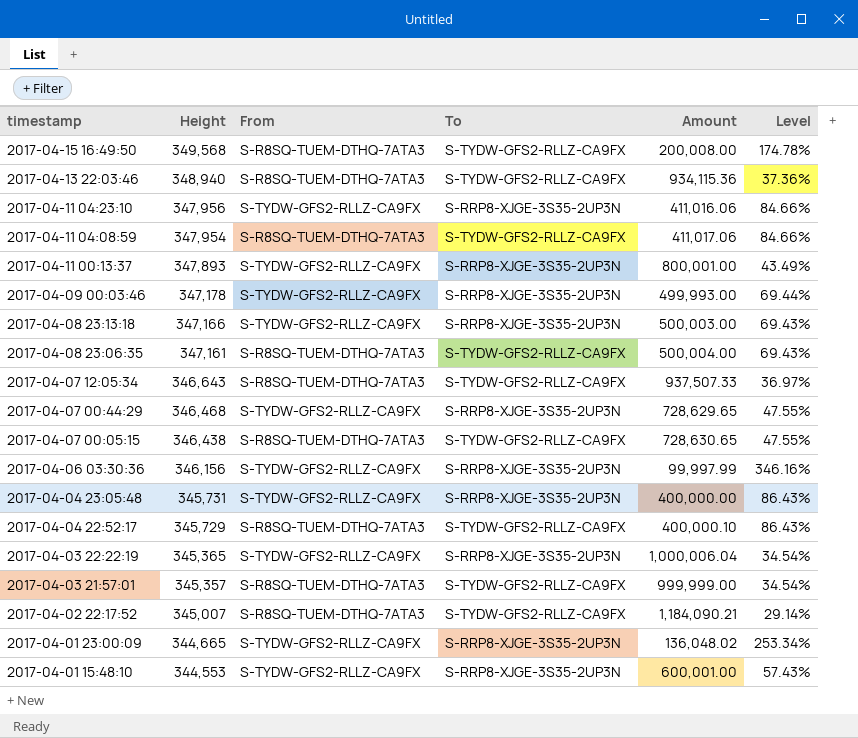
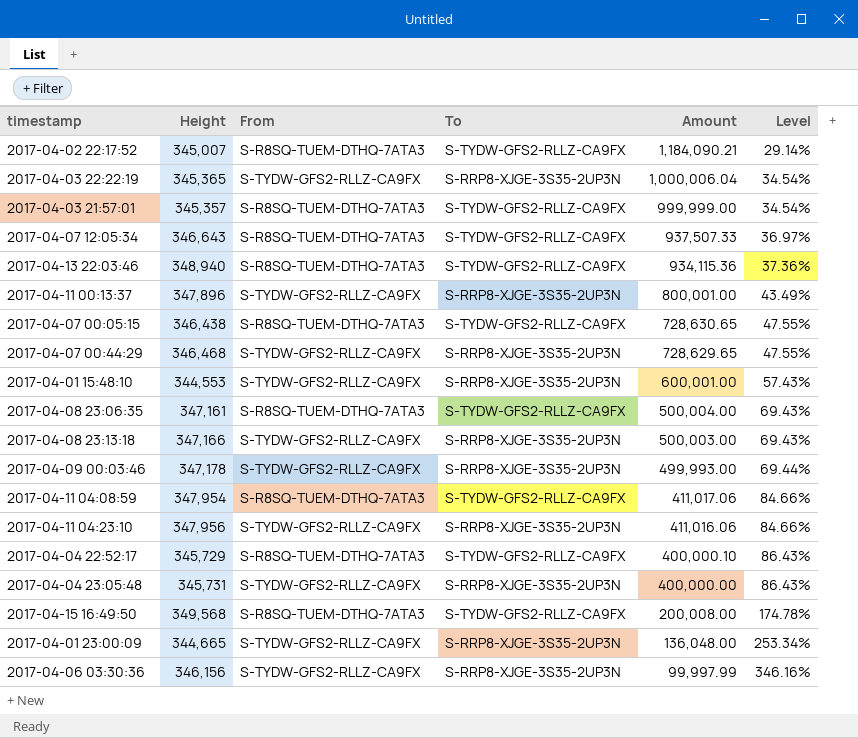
row order: timestamp descending -> Amount descending
2017-04-11 00:13:37 | Height: 347,893 -> 347,896
2017-04-01 23:00:09 | Amount: 136,048.02 -> 136,048.00

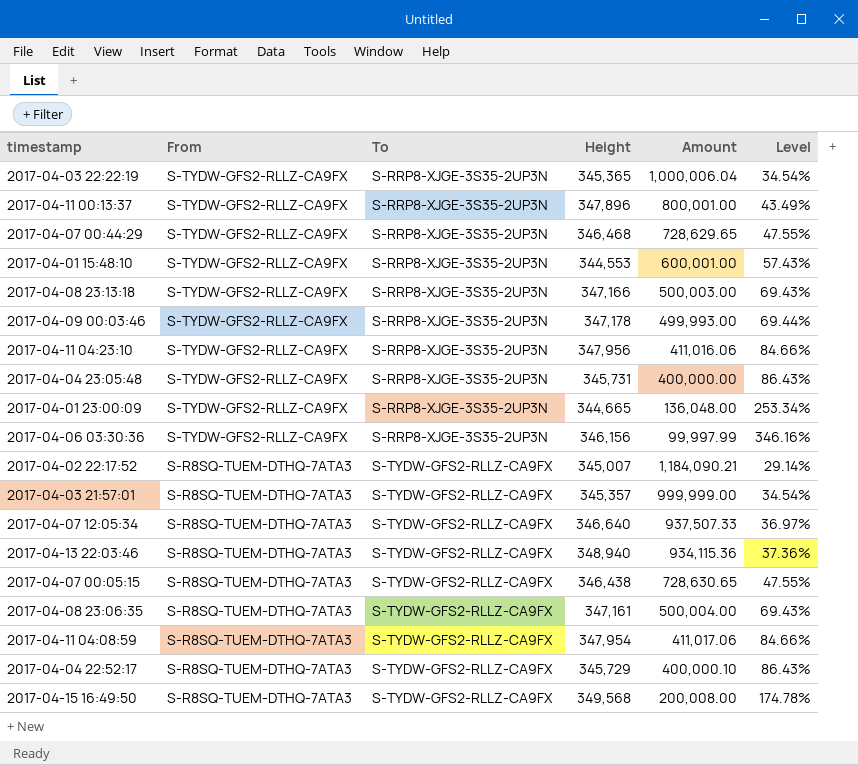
row order: Amount descending -> From descending
column Height | position: 2 -> 4
2017-04-07 12:05:34 | Height: 346,643 -> 346,640

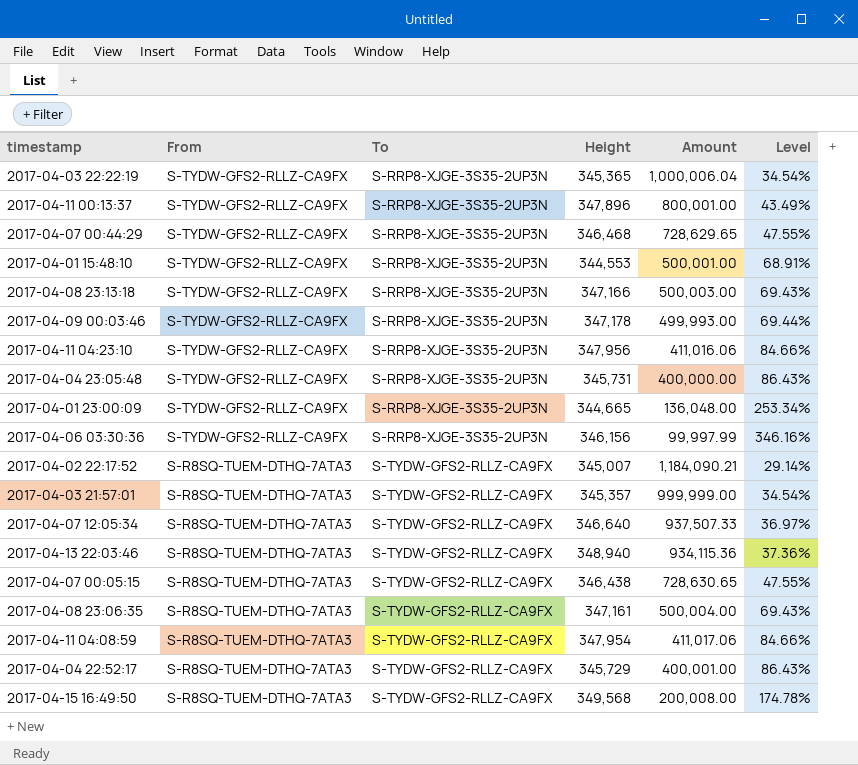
2017-04-01 15:48:10 | Amount: 600,001.00 -> 500,001.00
2017-04-01 15:48:10 | Level: 57.43% -> 68.91%
2017-04-04 22:52:17 | Amount: 400,000.10 -> 400,001.00

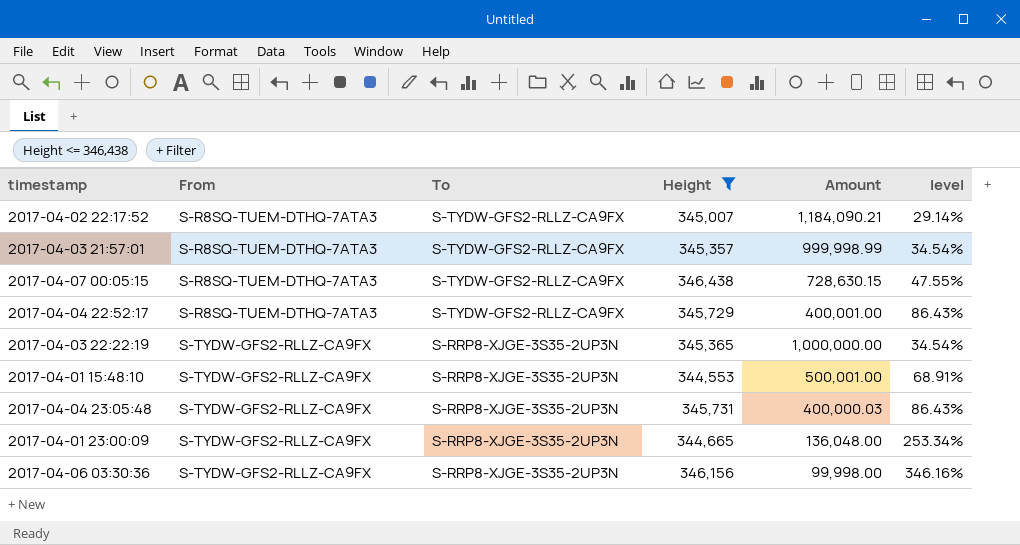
filter: none -> Height <= 346,438
row order: From descending -> From ascending
column name: Level -> level
2017-04-03 21:57:01 | Amount: 999,999.00 -> 999,998.99
2017-04-07 00:05:15 | Amount: 728,630.65 -> 728,630.15
2017-04-03 22:22:19 | Amount: 1,000,006.04 -> 1,000,000.00
2017-04-04 23:05:48 | Amount: 400,000.00 -> 400,000.03
2017-04-06 03:30:36 | Amount: 99,997.99 -> 99,998.00

